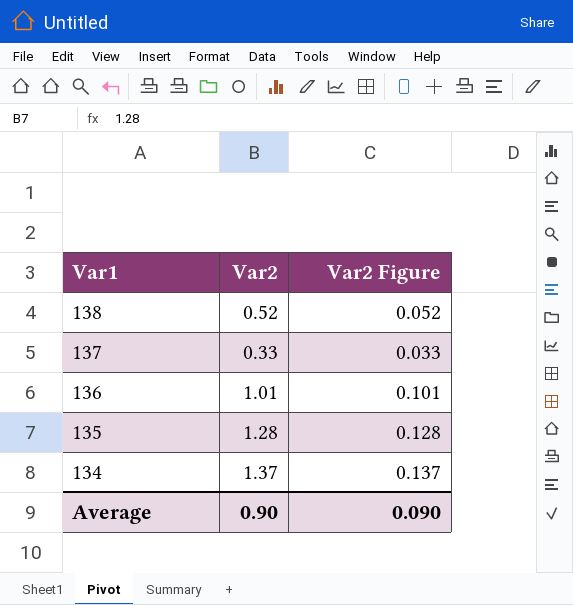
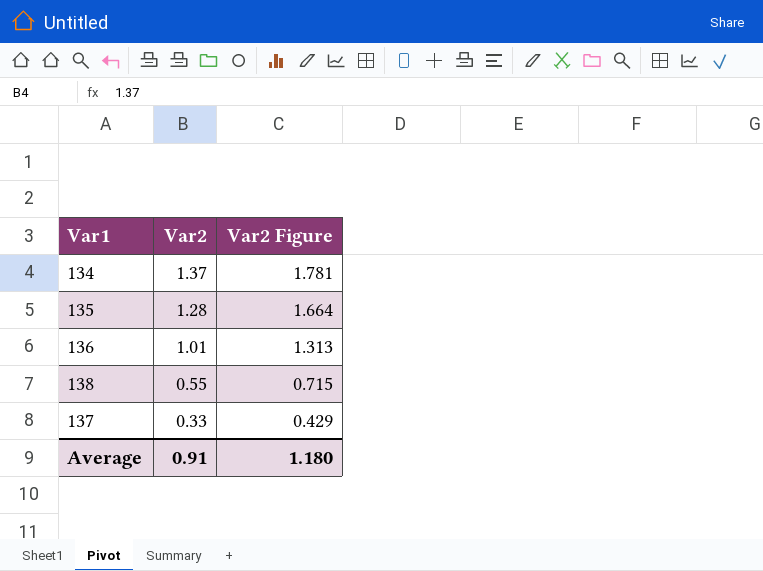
row order: Var1 descending -> Var2 descending
column Var2 Figure | formula: [Var2] * 0.1 -> [Var2] * 1.3
138 | Var2: 0.52 -> 0.55
Average | Var2: 0.90 -> 0.91
Average | Var2 Figure: 0.090 -> 1.180

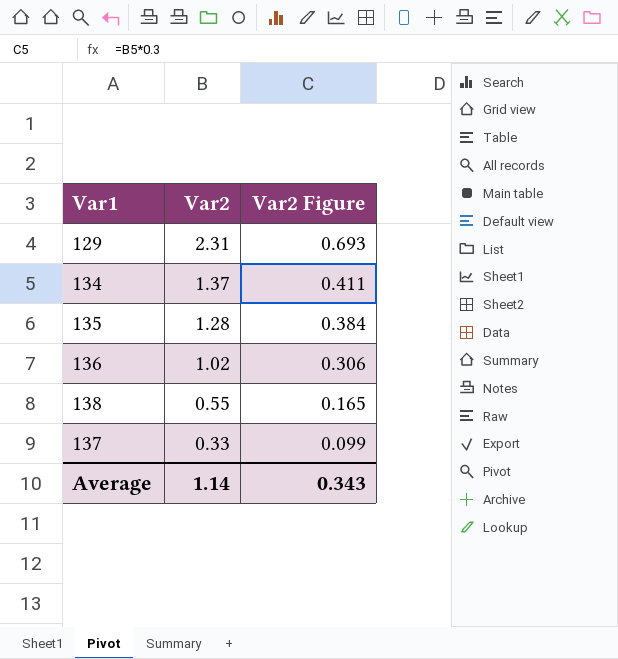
column Var2 Figure | formula: [Var2] * 1.3 -> [Var2] * 0.3
row 129: none -> 2.31 | 0.693
136 | Var2: 1.01 -> 1.02
Average | Var2: 0.91 -> 1.14
Average | Var2 Figure: 1.180 -> 0.343

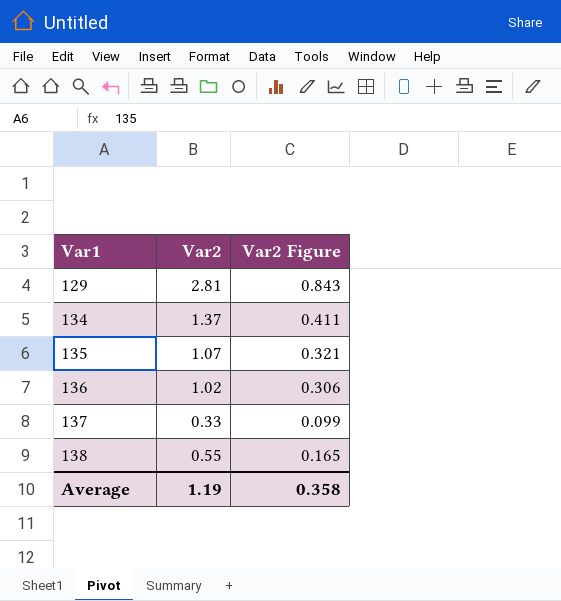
row order: Var2 descending -> Var1 ascending
129 | Var2: 2.31 -> 2.81
129 | Var2 Figure: 0.693 -> 0.843
135 | Var2: 1.28 -> 1.07
135 | Var2 Figure: 0.384 -> 0.321
Average | Var2: 1.14 -> 1.19
Average | Var2 Figure: 0.343 -> 0.358

